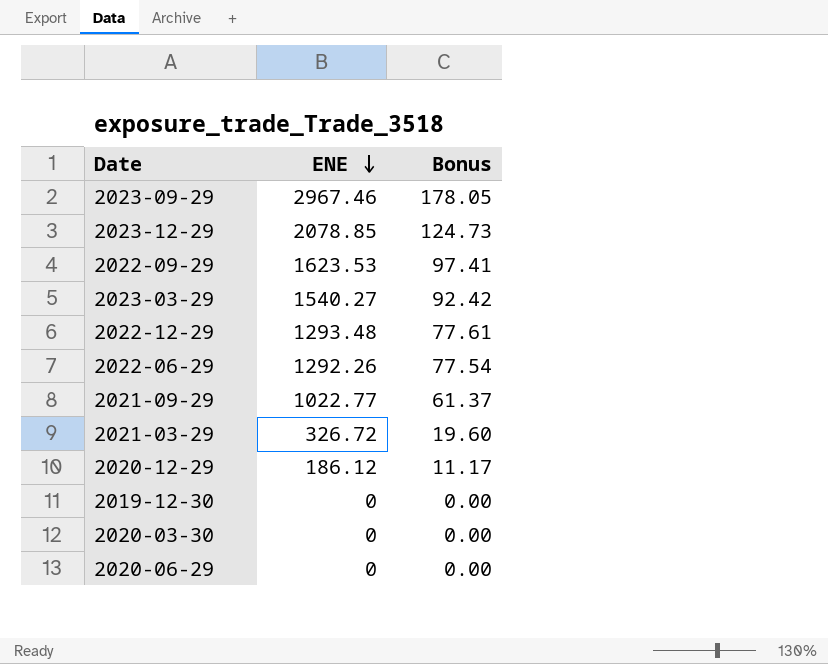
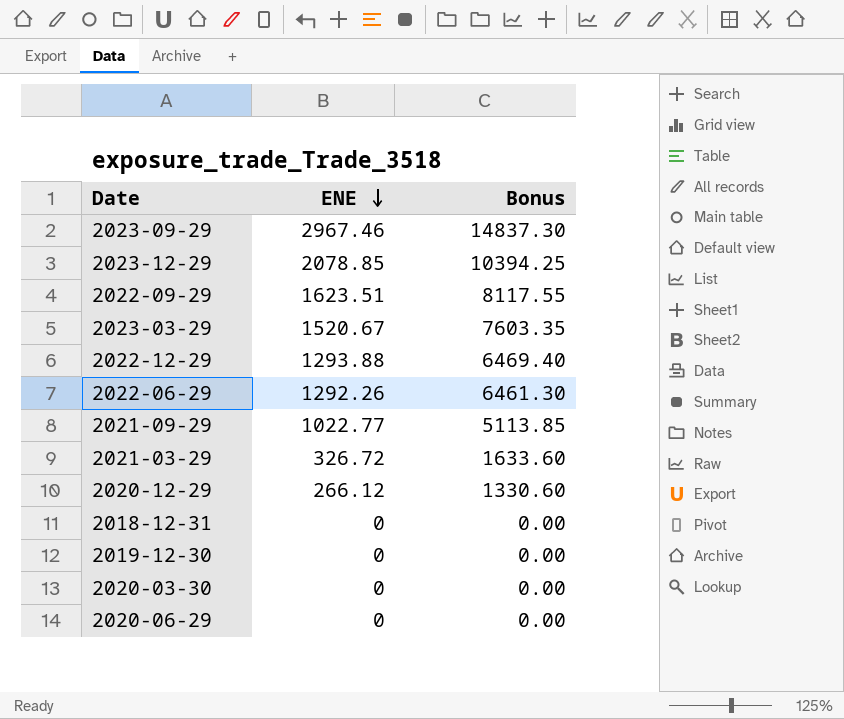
column Bonus | formula: [ENE] * 0.06 -> [ENE] * 5
2022-09-29 | ENE: 1623.53 -> 1623.51
2023-03-29 | ENE: 1540.27 -> 1520.67
2022-12-29 | ENE: 1293.48 -> 1293.88
2020-12-29 | ENE: 186.12 -> 266.12
row 2018-12-31: none -> 0 | 0.00

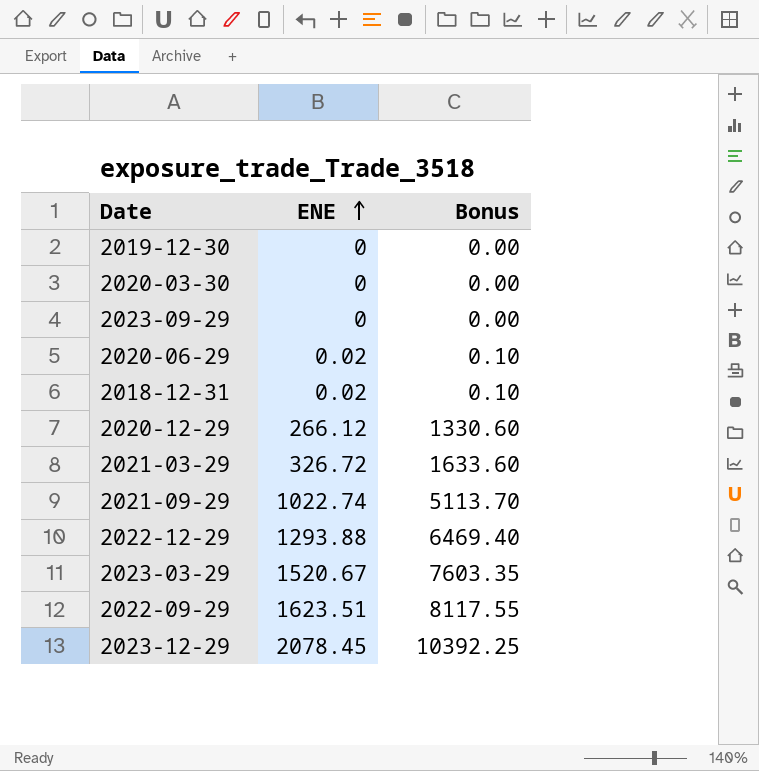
row order: ENE descending -> ENE ascending
row 2022-06-29: 1292.26 | 6461.30 -> none
2023-09-29 | ENE: 2967.46 -> 0
2023-09-29 | Bonus: 14837.30 -> 0.00
2020-06-29 | ENE: 0 -> 0.02
2020-06-29 | Bonus: 0.00 -> 0.10
2018-12-31 | ENE: 0 -> 0.02
2018-12-31 | Bonus: 0.00 -> 0.10
2021-09-29 | ENE: 1022.77 -> 1022.74
2021-09-29 | Bonus: 5113.85 -> 5113.70
2023-12-29 | ENE: 2078.85 -> 2078.45
2023-12-29 | Bonus: 10394.25 -> 10392.25

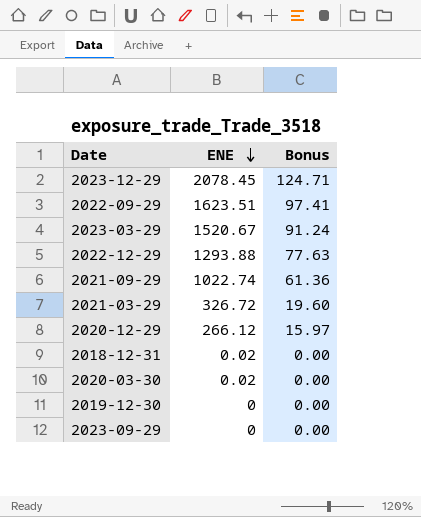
row order: ENE ascending -> ENE descending
column Bonus | formula: [ENE] * 5 -> [ENE] * 0.06
row 2020-06-29: 0.02 | 0.10 -> none
2020-03-30 | ENE: 0 -> 0.02

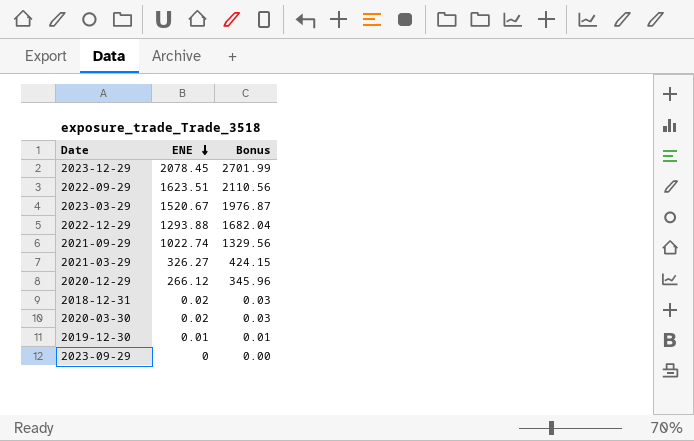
column Bonus | formula: [ENE] * 0.06 -> [ENE] * 1.3
2021-03-29 | ENE: 326.72 -> 326.27
2019-12-30 | ENE: 0 -> 0.01

